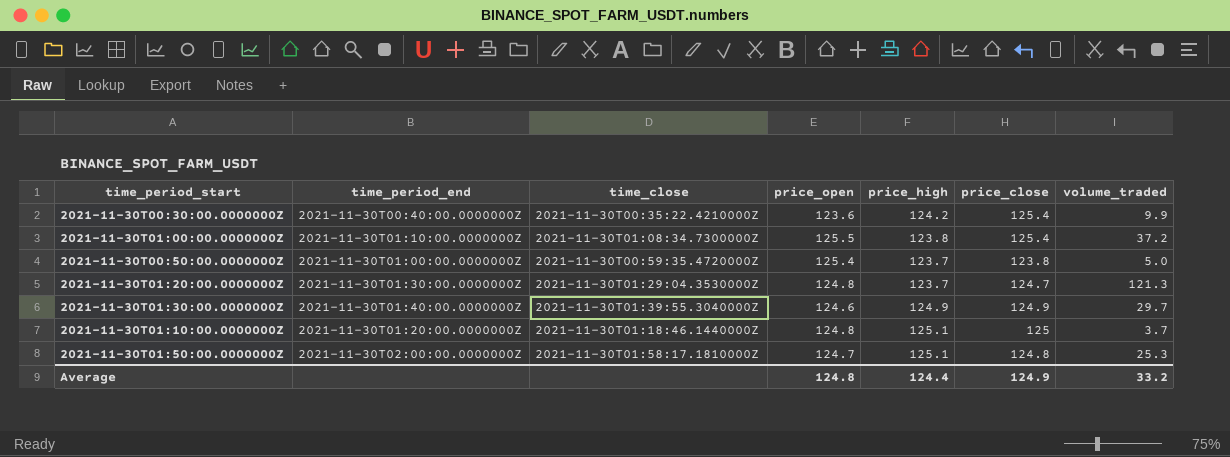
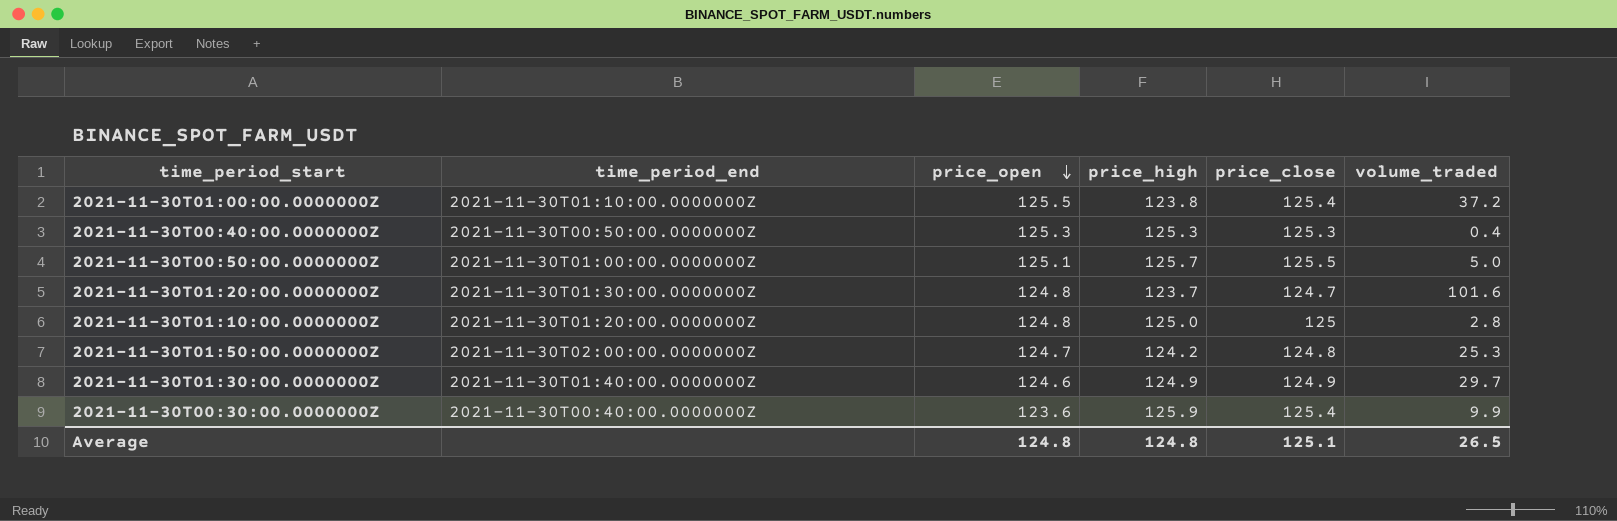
row order: none -> price_open descending
column time_close | position: 3 -> none
row 2021-11-30T00:40:00.0000000Z: none -> 2021-11-30T00:50:00.0000000Z | 125.3 | 125.3 | 125.3 | 0.4
2021-11-30T00:50:00.0000000Z | price_open: 125.4 -> 125.1
2021-11-30T00:50:00.0000000Z | price_high: 123.7 -> 125.7
2021-11-30T00:50:00.0000000Z | price_close: 123.8 -> 125.5
2021-11-30T01:20:00.0000000Z | volume_traded: 121.3 -> 101.6
2021-11-30T01:10:00.0000000Z | price_high: 125.1 -> 125.0
2021-11-30T01:10:00.0000000Z | volume_traded: 3.7 -> 2.8
2021-11-30T01:50:00.0000000Z | price_high: 125.1 -> 124.2
2021-11-30T00:30:00.0000000Z | price_high: 124.2 -> 125.9
Average | price_high: 124.4 -> 124.8
Average | price_close: 124.9 -> 125.1
Average | volume_traded: 33.2 -> 26.5

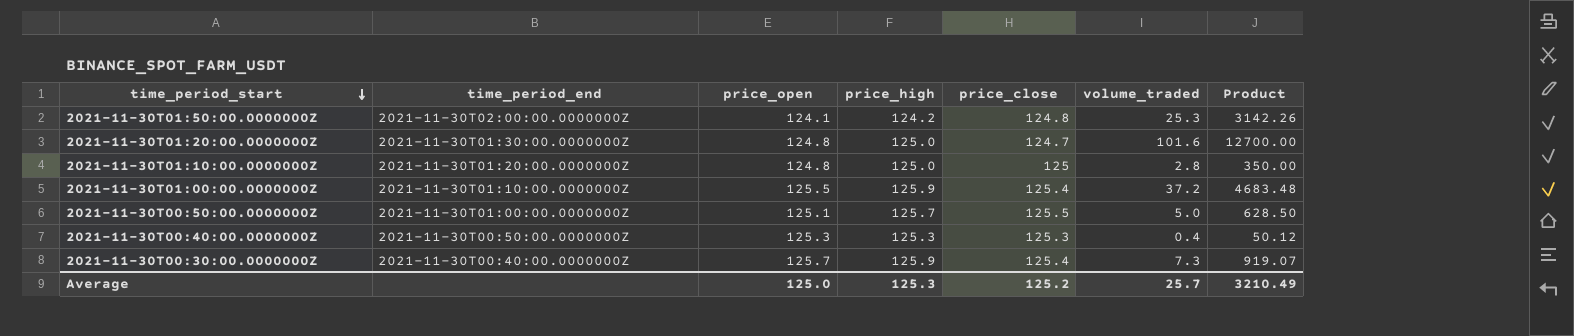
row order: price_open descending -> time_period_start descending
column Product | formula: none -> [price_high] * [volume_traded]
row 2021-11-30T01:30:00.0000000Z: 2021-11-30T01:40:00.0000000Z | 124.6 | 124.9 | 124.9 | 29.7 -> none
2021-11-30T01:50:00.0000000Z | price_open: 124.7 -> 124.1
2021-11-30T01:20:00.0000000Z | price_high: 123.7 -> 125.0
2021-11-30T01:00:00.0000000Z | price_high: 123.8 -> 125.9
2021-11-30T00:30:00.0000000Z | price_open: 123.6 -> 125.7
2021-11-30T00:30:00.0000000Z | volume_traded: 9.9 -> 7.3
Average | price_open: 124.8 -> 125.0
Average | price_high: 124.8 -> 125.3
Average | price_close: 125.1 -> 125.2
Average | volume_traded: 26.5 -> 25.7

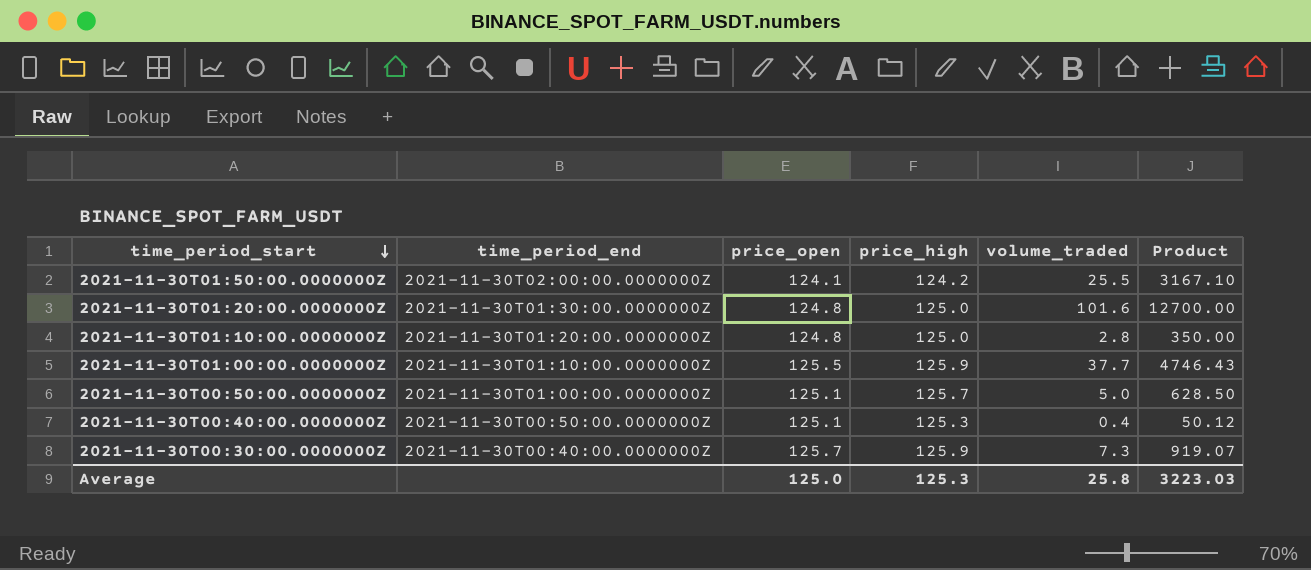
column price_close | position: 5 -> none
2021-11-30T01:50:00.0000000Z | volume_traded: 25.3 -> 25.5
2021-11-30T01:50:00.0000000Z | Product: 3142.26 -> 3167.10
2021-11-30T01:00:00.0000000Z | volume_traded: 37.2 -> 37.7
2021-11-30T01:00:00.0000000Z | Product: 4683.48 -> 4746.43
2021-11-30T00:40:00.0000000Z | price_open: 125.3 -> 125.1
Average | volume_traded: 25.7 -> 25.8
Average | Product: 3210.49 -> 3223.03

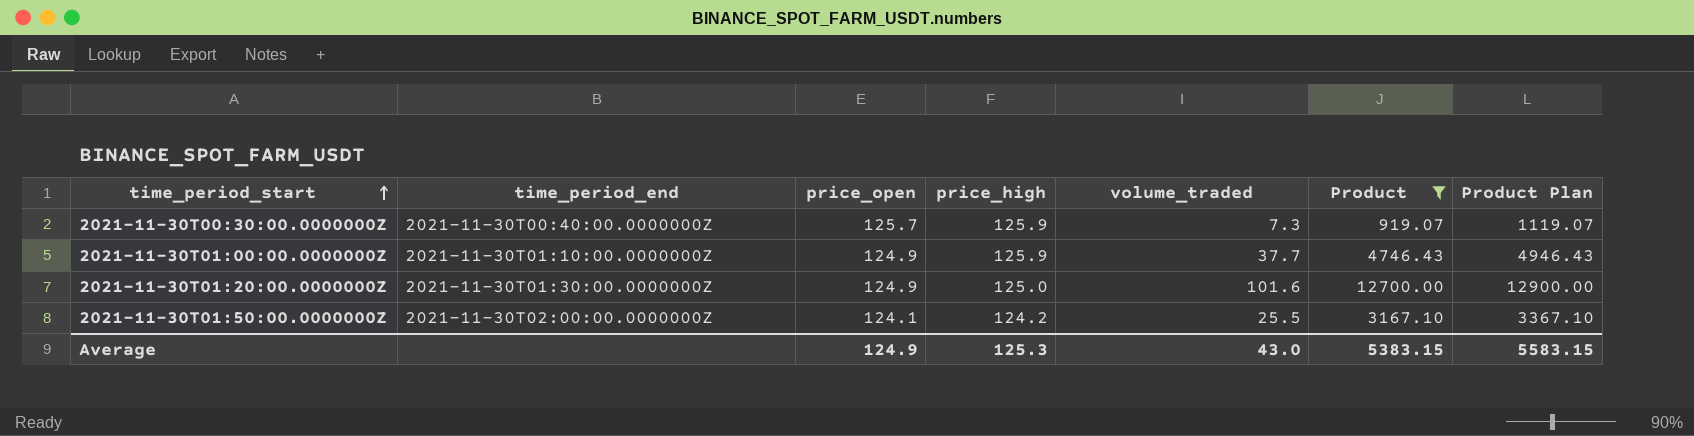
filter: none -> Product >= 919.07
row order: time_period_start descending -> time_period_start ascending
column Product Plan | formula: none -> [Product] + 200
2021-11-30T01:00:00.0000000Z | price_open: 125.5 -> 124.9
2021-11-30T01:20:00.0000000Z | price_open: 124.8 -> 124.9
Average | price_open: 125.0 -> 124.9
Average | volume_traded: 25.8 -> 43.0
Average | Product: 3223.03 -> 5383.15

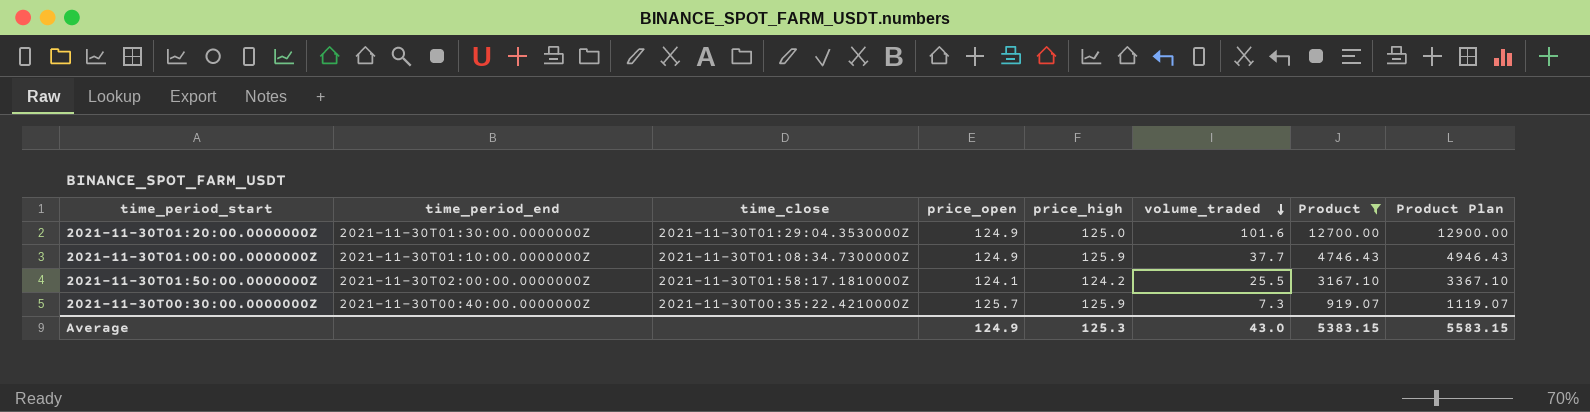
row order: time_period_start ascending -> volume_traded descending
column time_close | position: none -> 3

